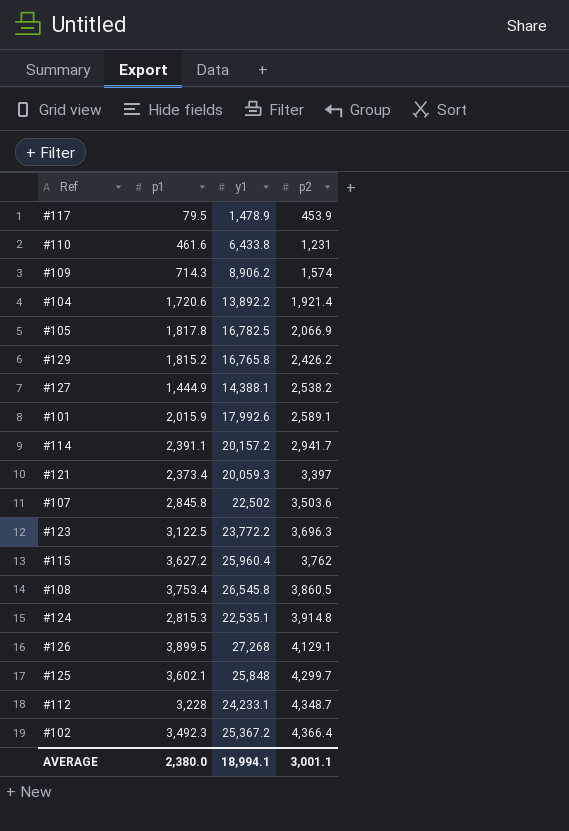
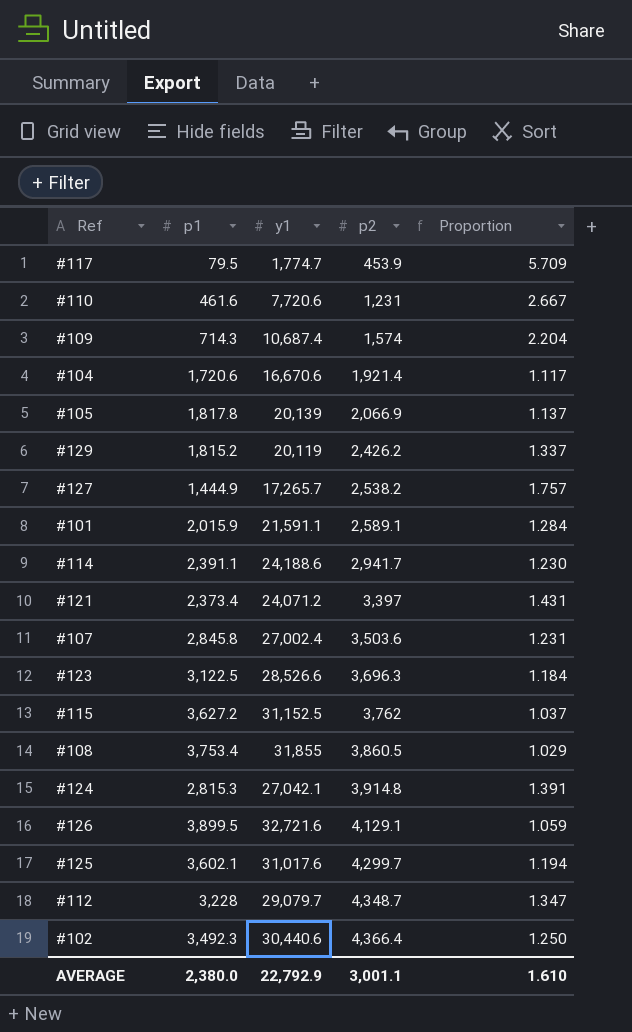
column Proportion | formula: none -> [p2] / [p1]
#117 | y1: 1,478.9 -> 1,774.7
#110 | y1: 6,433.8 -> 7,720.6
#109 | y1: 8,906.2 -> 10,687.4
#104 | y1: 13,892.2 -> 16,670.6
#105 | y1: 16,782.5 -> 20,139
#129 | y1: 16,765.8 -> 20,119
#127 | y1: 14,388.1 -> 17,265.7
#101 | y1: 17,992.6 -> 21,591.1
#114 | y1: 20,157.2 -> 24,188.6
#121 | y1: 20,059.3 -> 24,071.2
#107 | y1: 22,502 -> 27,002.4
#123 | y1: 23,772.2 -> 28,526.6
#115 | y1: 25,960.4 -> 31,152.5
#108 | y1: 26,545.8 -> 31,855
#124 | y1: 22,535.1 -> 27,042.1
#126 | y1: 27,268 -> 32,721.6
#125 | y1: 25,848 -> 31,017.6
#112 | y1: 24,233.1 -> 29,079.7
#102 | y1: 25,367.2 -> 30,440.6
AVERAGE | y1: 18,994.1 -> 22,792.9

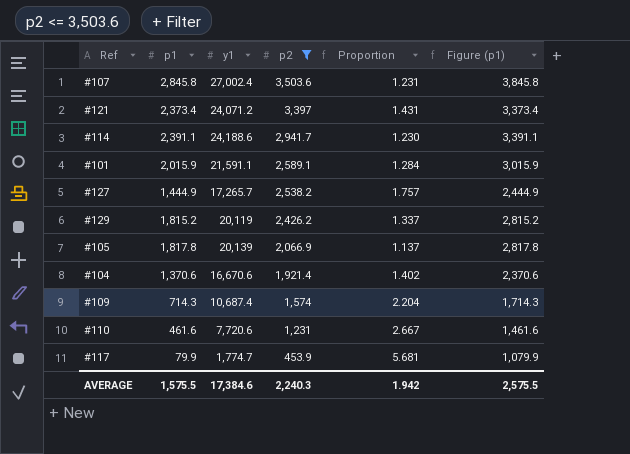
filter: none -> p2 <= 3,503.6
row order: p2 ascending -> p2 descending
column Figure (p1) | formula: none -> [p1] + 1000
#104 | p1: 1,720.6 -> 1,370.6
#104 | Proportion: 1.117 -> 1.402
#117 | p1: 79.5 -> 79.9
#117 | Proportion: 5.709 -> 5.681
AVERAGE | p1: 2,380.0 -> 1,575.5
AVERAGE | y1: 22,792.9 -> 17,384.6
AVERAGE | p2: 3,001.1 -> 2,240.3
AVERAGE | Proportion: 1.610 -> 1.942

